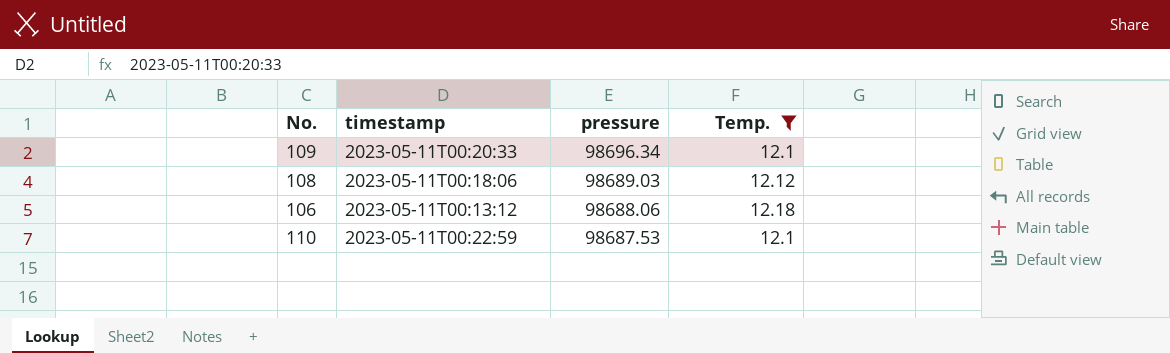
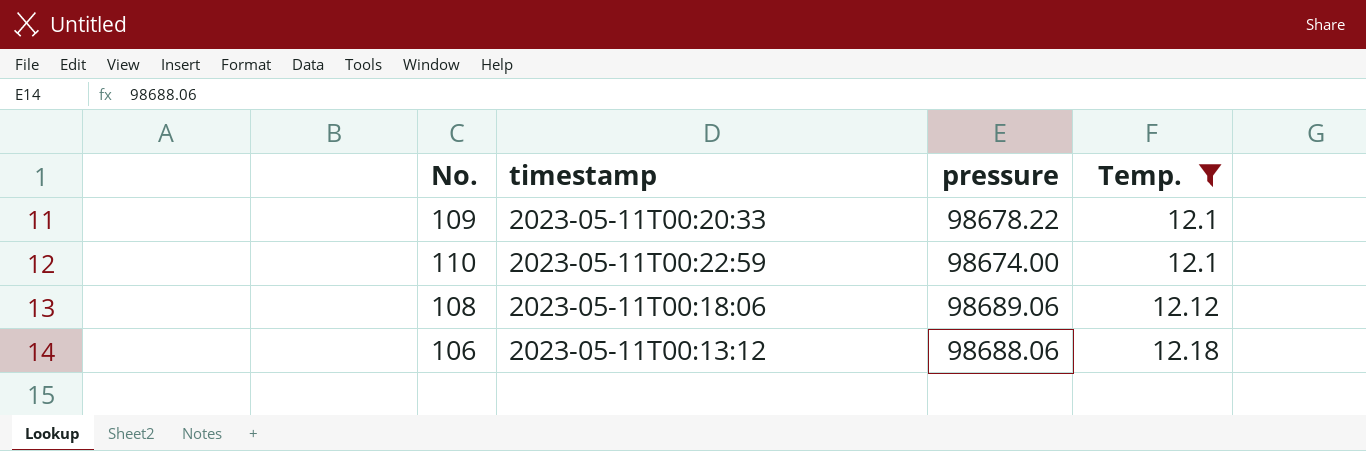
row order: pressure descending -> Temp. ascending
109 | pressure: 98696.34 -> 98678.22
110 | pressure: 98687.53 -> 98674.00
108 | pressure: 98689.03 -> 98689.06

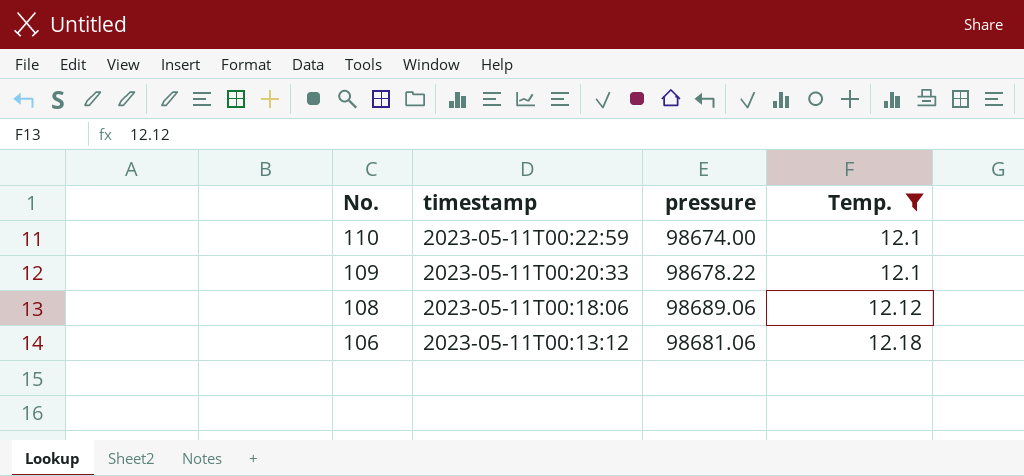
row order: Temp. ascending -> No. descending
106 | pressure: 98688.06 -> 98681.06

